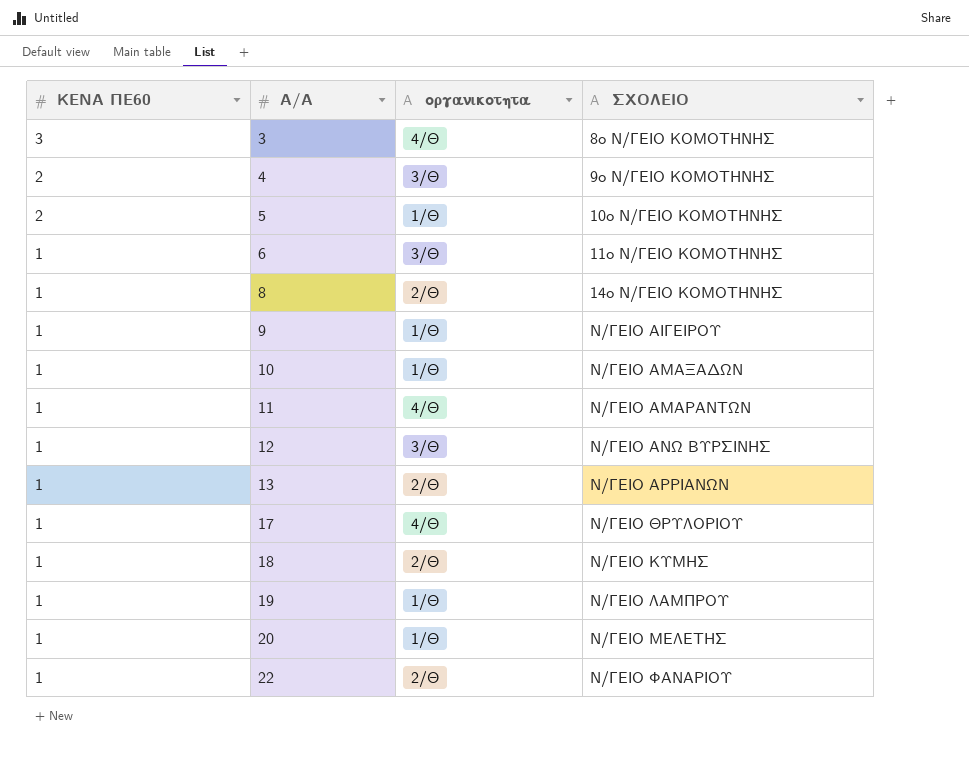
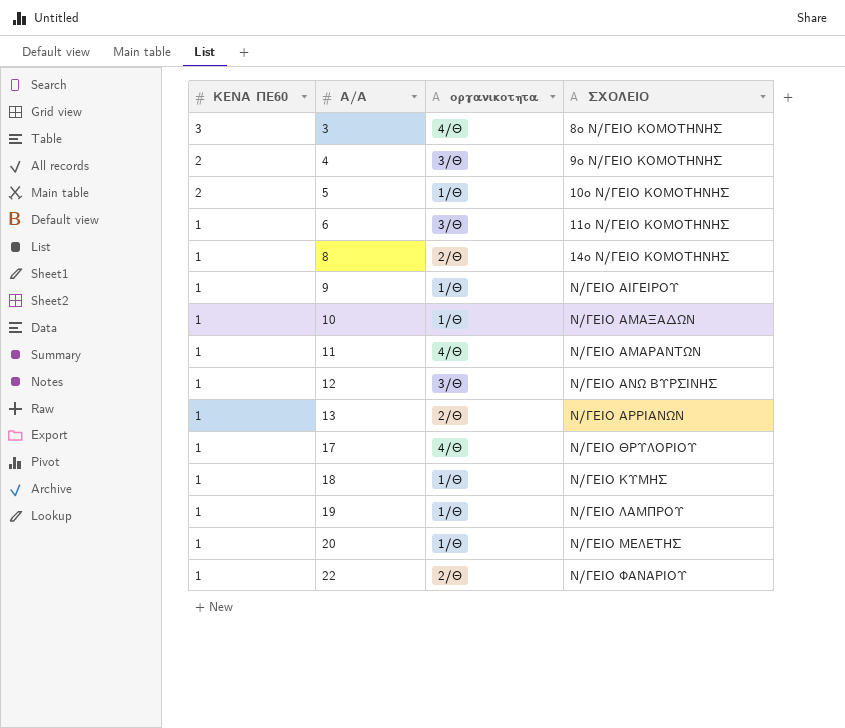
18 | οργανικοτητα: 2/Θ -> 1/Θ

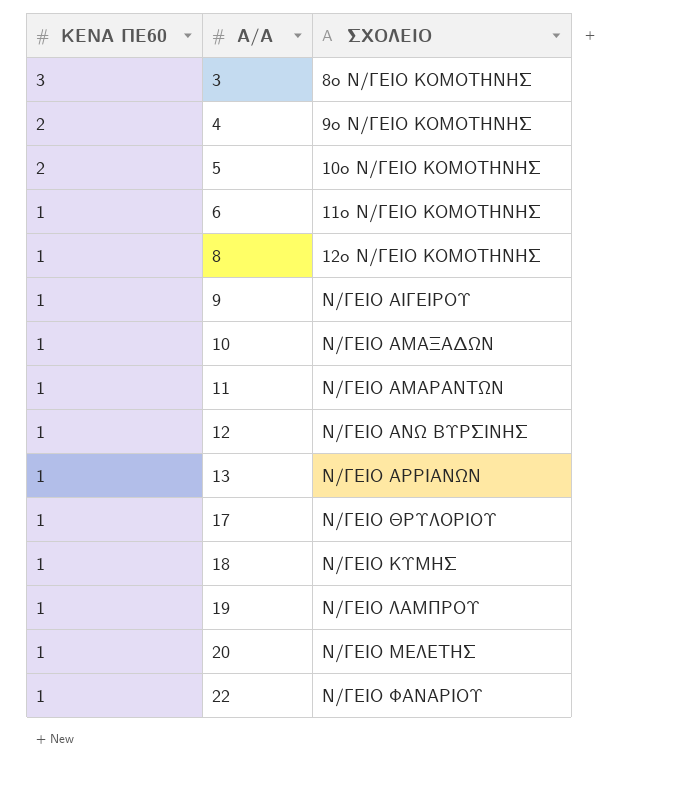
column οργανικοτητα | position: 3 -> none
8 | ΣΧΟΛΕΙΟ: 14ο Ν/ΓΕΙΟ ΚΟΜΟΤΗΝΗΣ -> 12ο Ν/ΓΕΙΟ ΚΟΜΟΤΗΝΗΣ

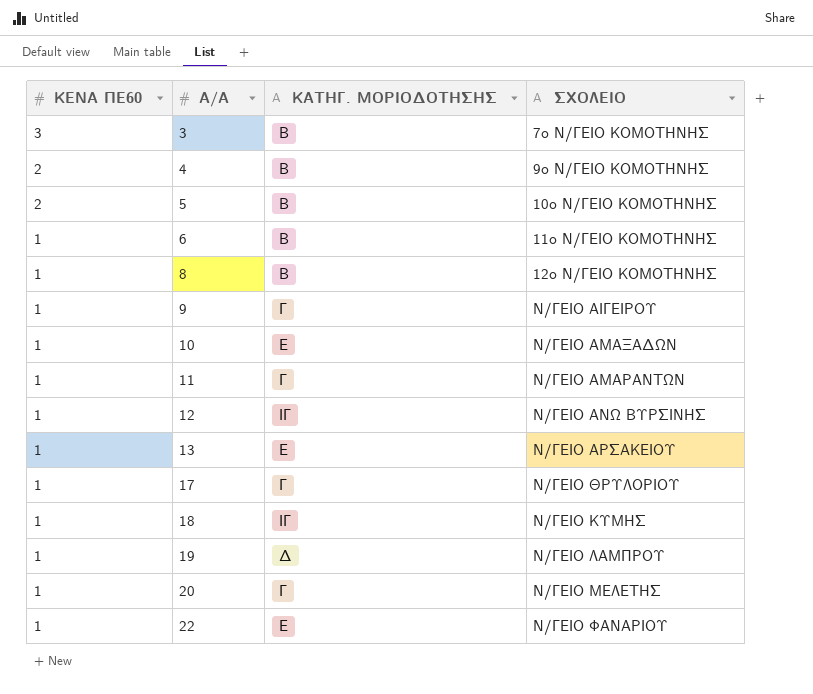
column ΚΑΤΗΓ. ΜΟΡΙΟΔΟΤΗΣΗΣ | position: none -> 3
3 | ΣΧΟΛΕΙΟ: 8ο Ν/ΓΕΙΟ ΚΟΜΟΤΗΝΗΣ -> 7ο Ν/ΓΕΙΟ ΚΟΜΟΤΗΝΗΣ
13 | ΣΧΟΛΕΙΟ: Ν/ΓΕΙΟ ΑΡΡΙΑΝΩΝ -> Ν/ΓΕΙΟ ΑΡΣΑΚΕΙΟΥ

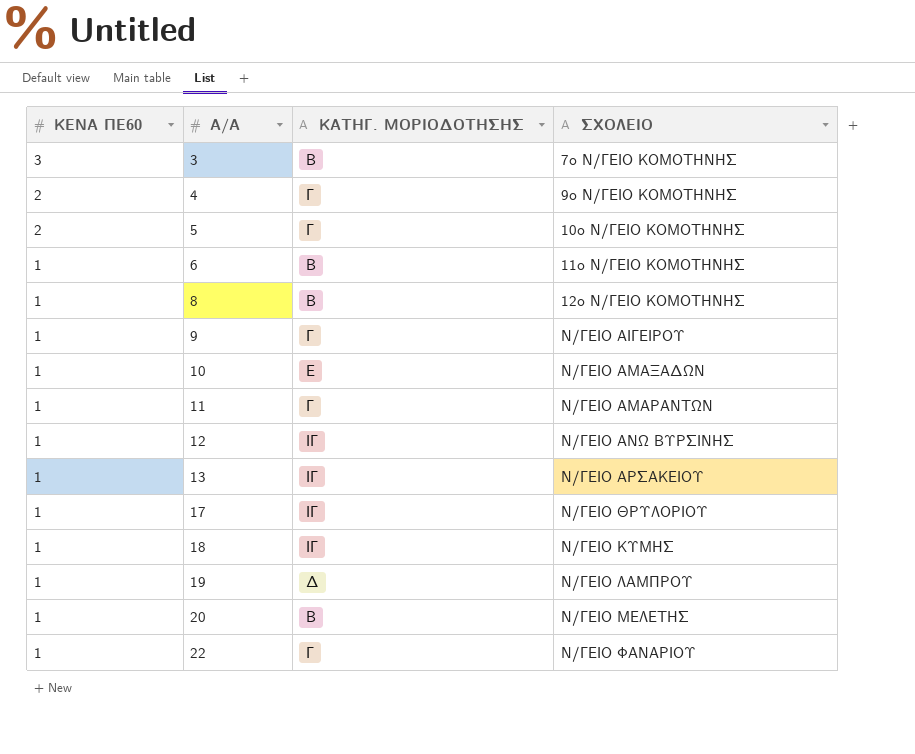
4 | ΚΑΤΗΓ. ΜΟΡΙΟΔΟΤΗΣΗΣ: Β -> Γ
5 | ΚΑΤΗΓ. ΜΟΡΙΟΔΟΤΗΣΗΣ: Β -> Γ
13 | ΚΑΤΗΓ. ΜΟΡΙΟΔΟΤΗΣΗΣ: Ε -> ΙΓ
17 | ΚΑΤΗΓ. ΜΟΡΙΟΔΟΤΗΣΗΣ: Γ -> ΙΓ
20 | ΚΑΤΗΓ. ΜΟΡΙΟΔΟΤΗΣΗΣ: Γ -> Β
22 | ΚΑΤΗΓ. ΜΟΡΙΟΔΟΤΗΣΗΣ: Ε -> Γ

